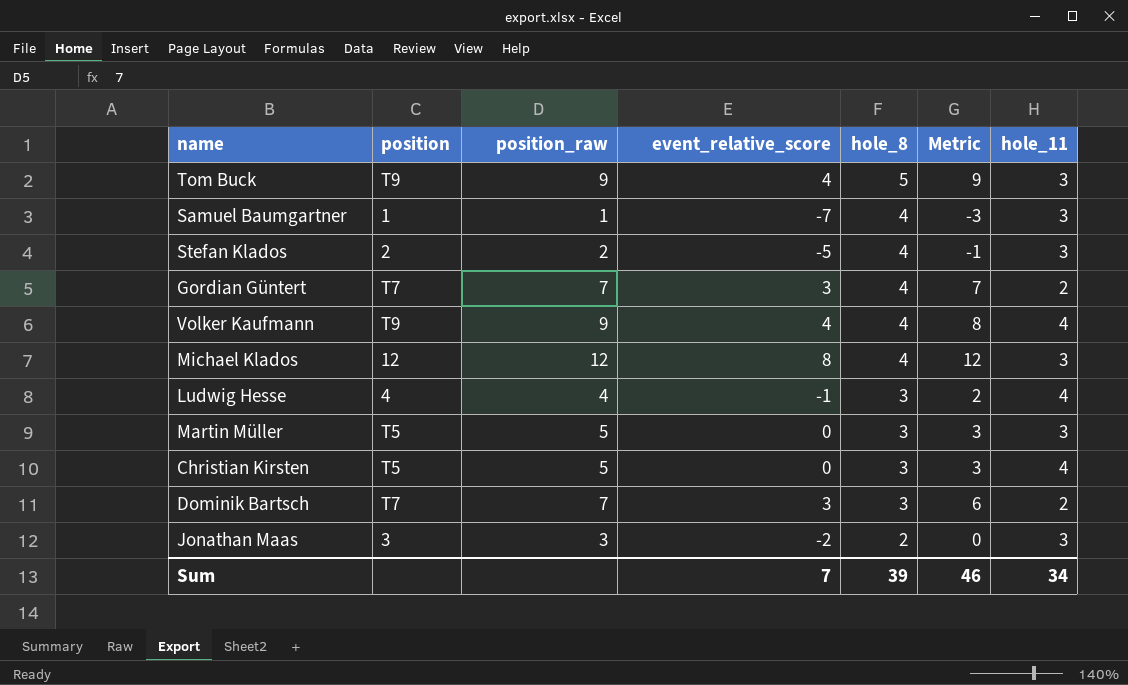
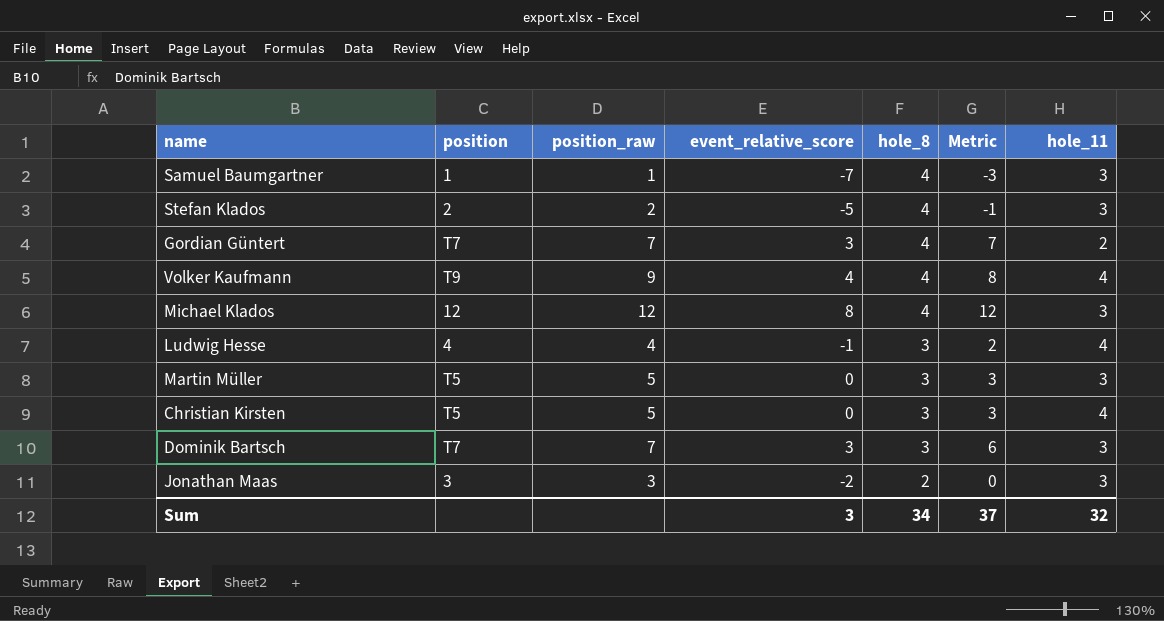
row Tom Buck: T9 | 9 | 4 | 5 | 9 | 3 -> none
Dominik Bartsch | hole_11: 2 -> 3
Sum | event_relative_score: 7 -> 3
Sum | hole_8: 39 -> 34
Sum | Metric: 46 -> 37
Sum | hole_11: 34 -> 32

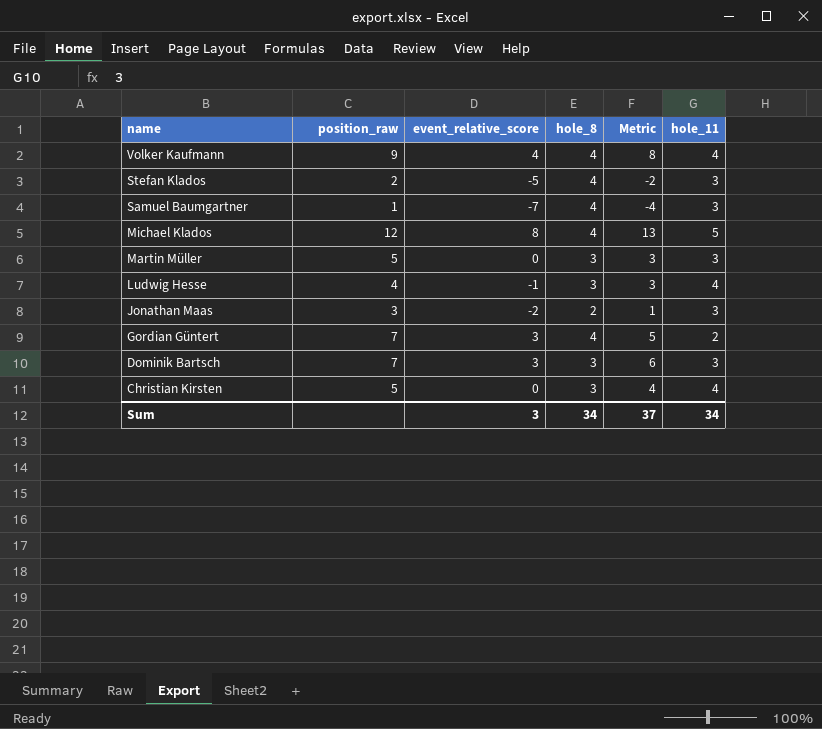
row order: hole_8 descending -> name descending
column position | position: 2 -> none
column Metric | formula: [event_relative_score] + [hole_8] -> [event_relative_score] + [hole_11]
Michael Klados | hole_11: 3 -> 5
Sum | hole_11: 32 -> 34

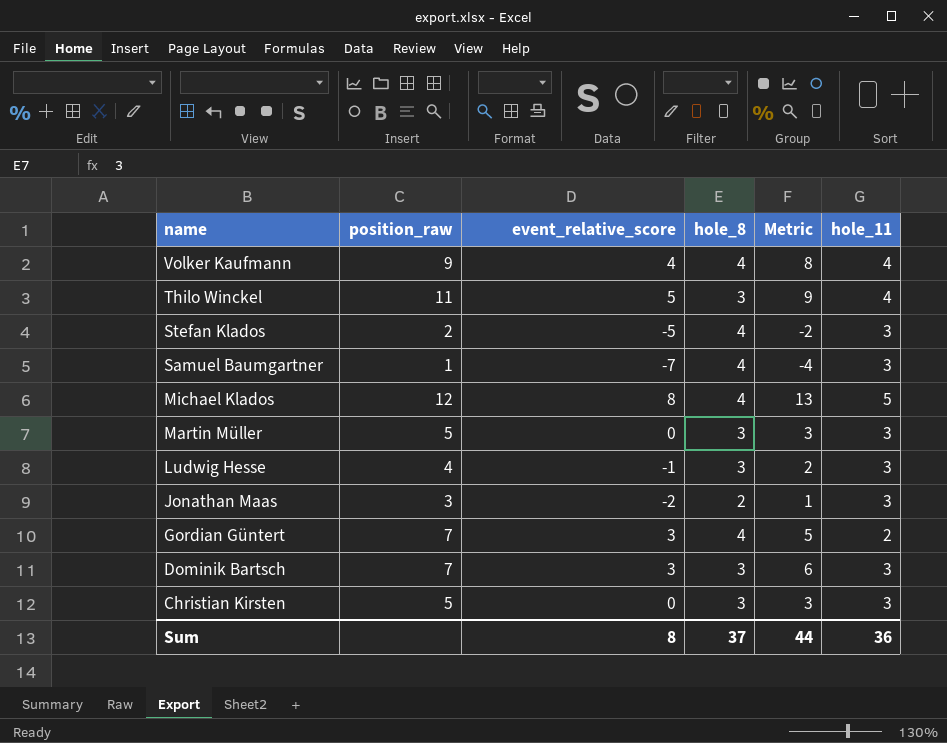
row Thilo Winckel: none -> 11 | 5 | 3 | 9 | 4
Ludwig Hesse | Metric: 3 -> 2
Ludwig Hesse | hole_11: 4 -> 3
Christian Kirsten | Metric: 4 -> 3
Christian Kirsten | hole_11: 4 -> 3
Sum | event_relative_score: 3 -> 8
Sum | hole_8: 34 -> 37
Sum | Metric: 37 -> 44
Sum | hole_11: 34 -> 36

